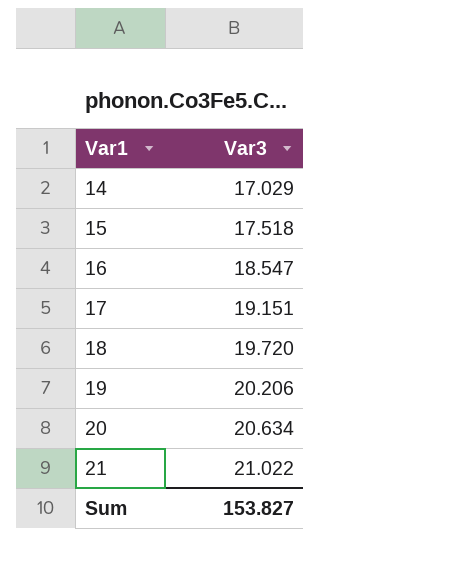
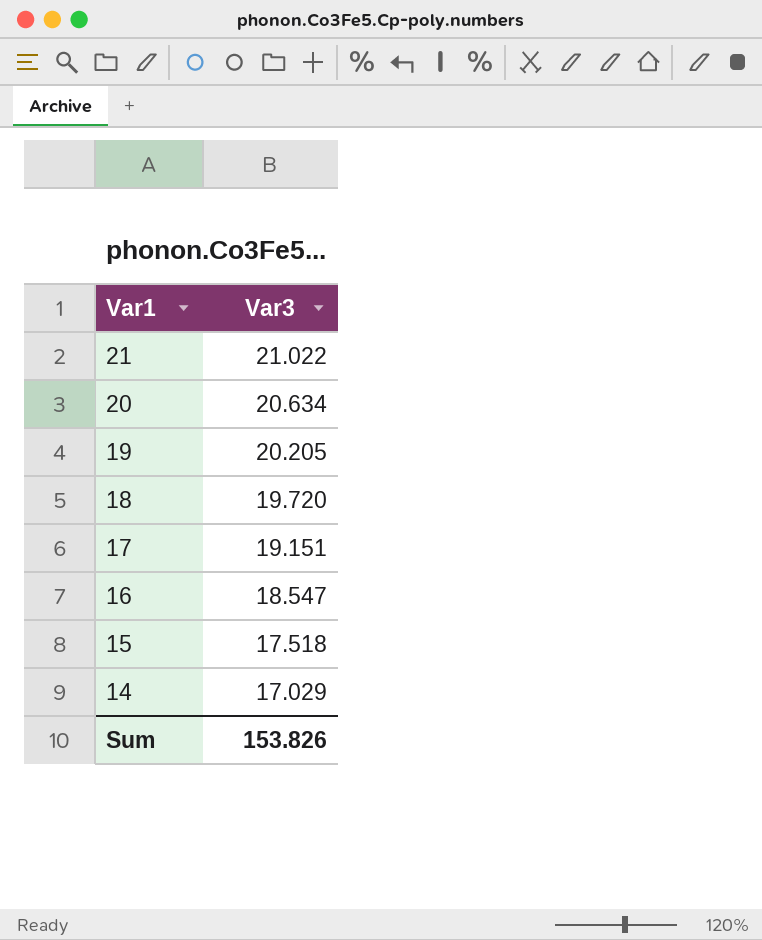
row order: Var1 ascending -> Var1 descending
19 | Var3: 20.206 -> 20.205
Sum | Var3: 153.827 -> 153.826

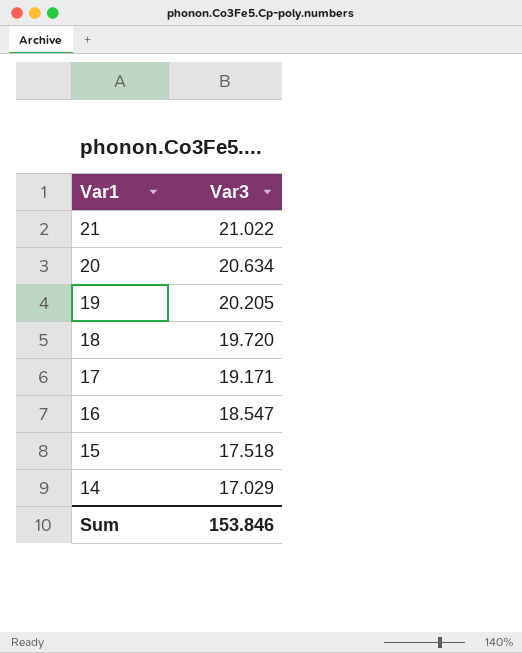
17 | Var3: 19.151 -> 19.171
Sum | Var3: 153.826 -> 153.846

